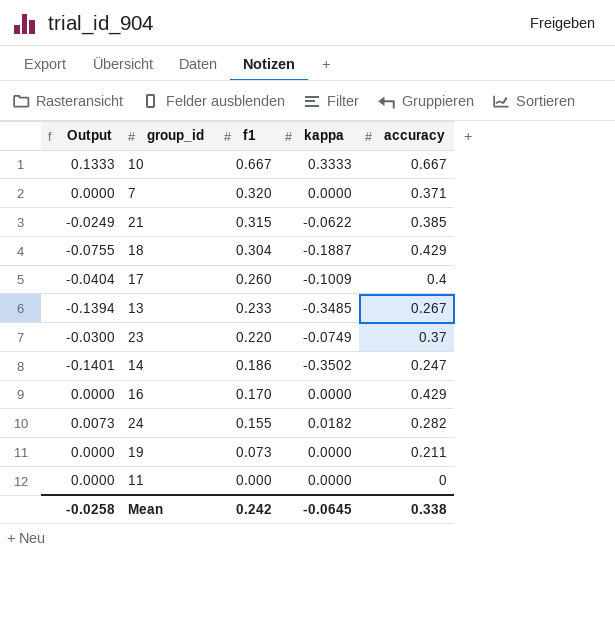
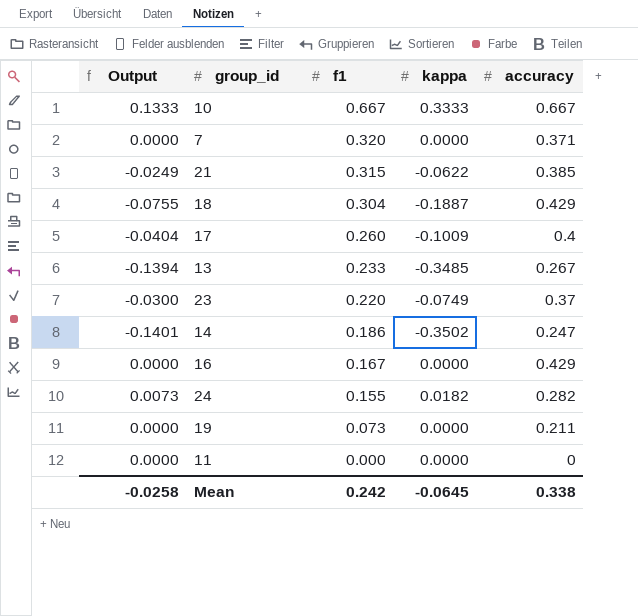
16 | f1: 0.170 -> 0.167

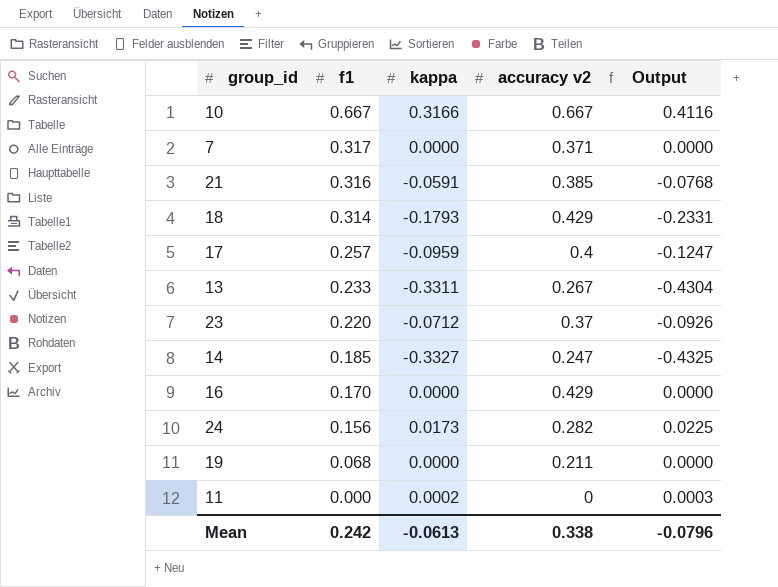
column name: accuracy -> accuracy v2
column Output | formula: [kappa] * 0.4 -> [kappa] * 1.3
column Output | position: 1 -> 5
10 | kappa: 0.3333 -> 0.3166
7 | f1: 0.320 -> 0.317
21 | f1: 0.315 -> 0.316
21 | kappa: -0.0622 -> -0.0591
18 | f1: 0.304 -> 0.314
18 | kappa: -0.1887 -> -0.1793
17 | f1: 0.260 -> 0.257
17 | kappa: -0.1009 -> -0.0959
13 | kappa: -0.3485 -> -0.3311
23 | kappa: -0.0749 -> -0.0712
14 | f1: 0.186 -> 0.185
14 | kappa: -0.3502 -> -0.3327
16 | f1: 0.167 -> 0.170
24 | f1: 0.155 -> 0.156
24 | kappa: 0.0182 -> 0.0173
19 | f1: 0.073 -> 0.068
11 | kappa: 0.0000 -> 0.0002
Mean | kappa: -0.0645 -> -0.0613
Mean | Output: -0.0258 -> -0.0796

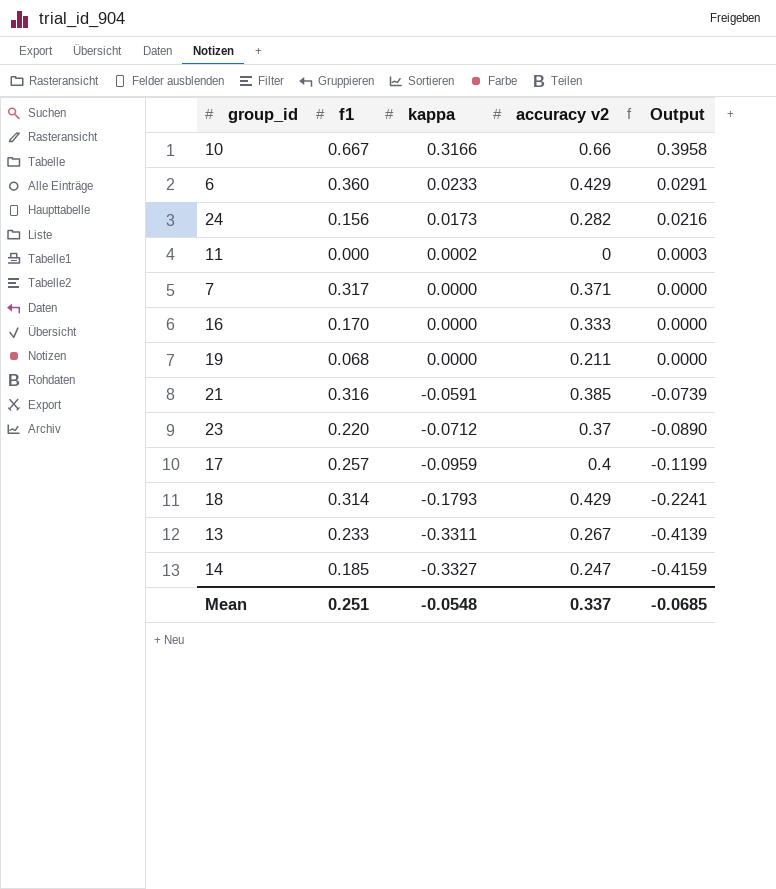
row order: f1 descending -> kappa descending
column Output | formula: [kappa] * 1.3 -> [kappa] * 1.25
10 | accuracy v2: 0.667 -> 0.66
row 6: none -> 0.360 | 0.0233 | 0.429 | 0.0291
16 | accuracy v2: 0.429 -> 0.333
Mean | f1: 0.242 -> 0.251
Mean | kappa: -0.0613 -> -0.0548
Mean | accuracy v2: 0.338 -> 0.337
Mean | Output: -0.0796 -> -0.0685

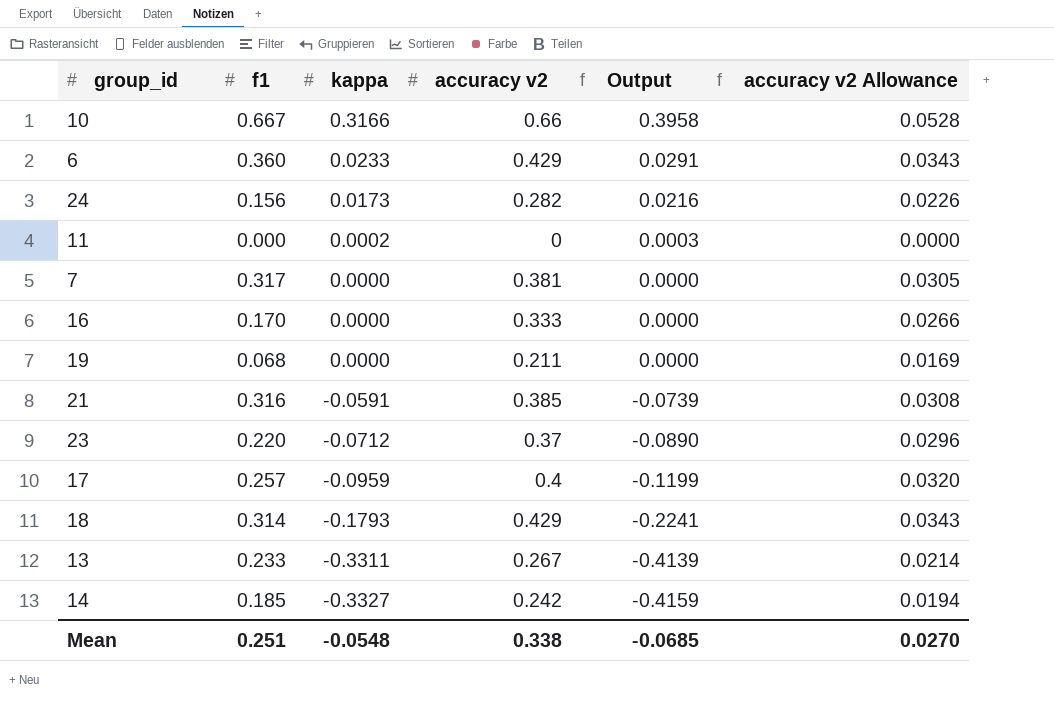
column accuracy v2 Allowance | formula: none -> [accuracy v2] * 0.08
7 | accuracy v2: 0.371 -> 0.381
14 | accuracy v2: 0.247 -> 0.242
Mean | accuracy v2: 0.337 -> 0.338

